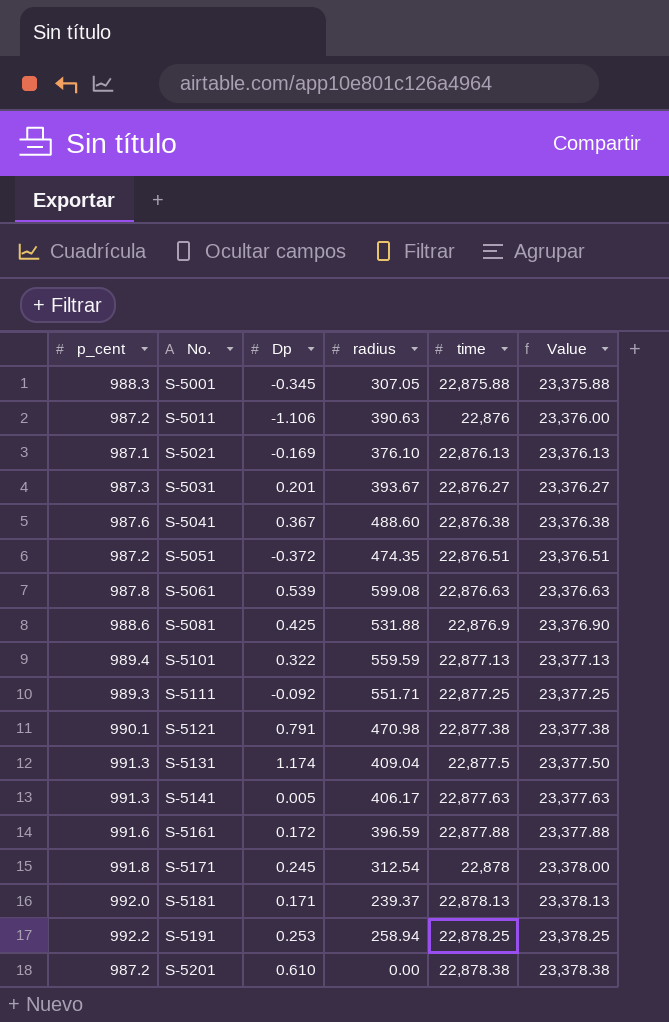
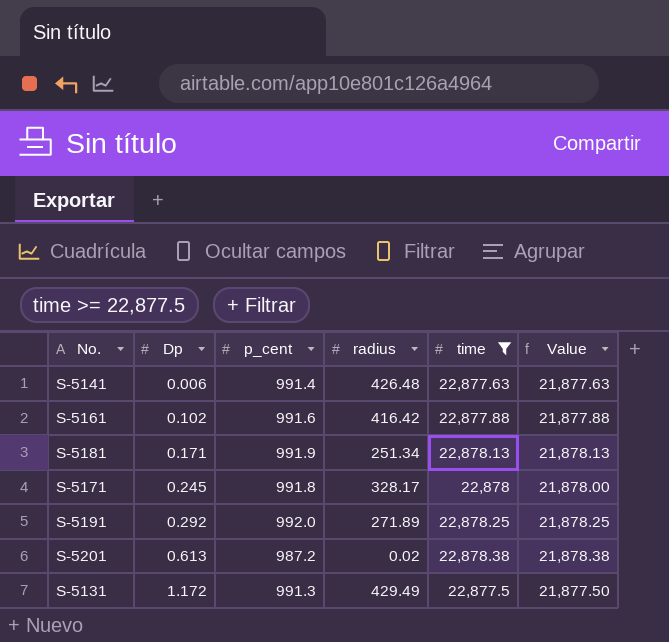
filter: none -> time >= 22,877.5
row order: No. ascending -> Dp ascending
column p_cent | position: 1 -> 3
column Value | formula: [time] + 500 -> [time] - 1000
S-5141 | Dp: 0.005 -> 0.006
S-5141 | p_cent: 991.3 -> 991.4
S-5141 | radius: 406.17 -> 426.48
S-5161 | Dp: 0.172 -> 0.102
S-5161 | radius: 396.59 -> 416.42
S-5181 | p_cent: 992.0 -> 991.9
S-5181 | radius: 239.37 -> 251.34
S-5171 | radius: 312.54 -> 328.17
S-5191 | Dp: 0.253 -> 0.292
S-5191 | p_cent: 992.2 -> 992.0
S-5191 | radius: 258.94 -> 271.89
S-5201 | Dp: 0.610 -> 0.613
S-5201 | radius: 0.00 -> 0.02
S-5131 | Dp: 1.174 -> 1.172
S-5131 | radius: 409.04 -> 429.49

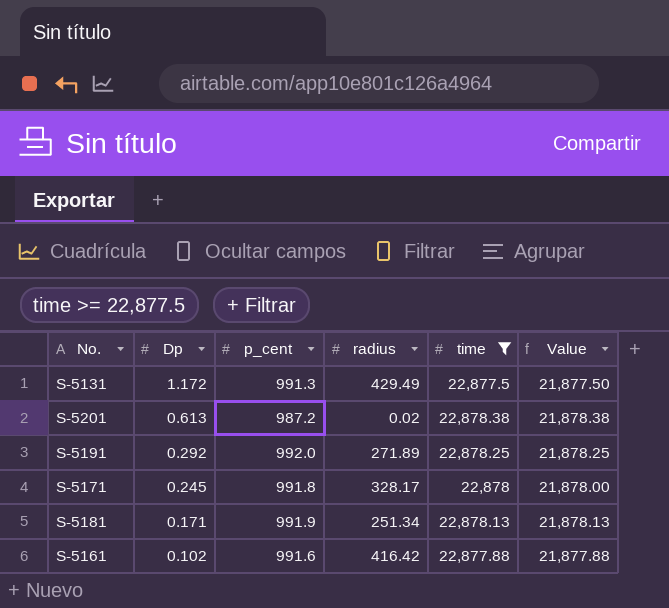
row order: Dp ascending -> Dp descending
row S-5141: 0.006 | 991.4 | 426.48 | 22,877.63 | 21,877.63 -> none

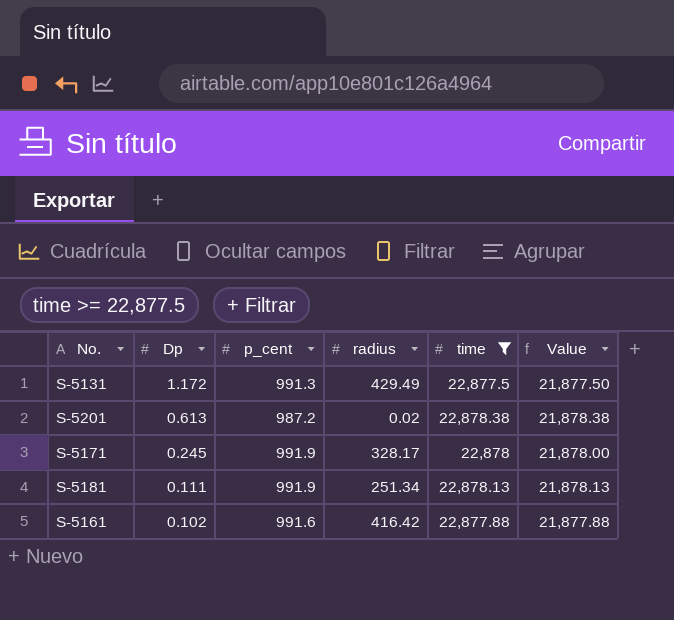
row S-5191: 0.292 | 992.0 | 271.89 | 22,878.25 | 21,878.25 -> none
S-5171 | p_cent: 991.8 -> 991.9
S-5181 | Dp: 0.171 -> 0.111

